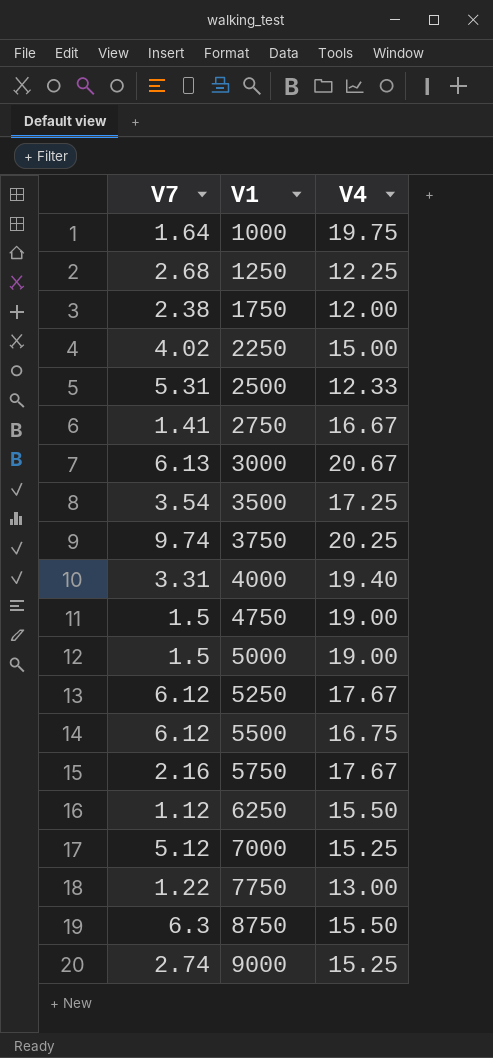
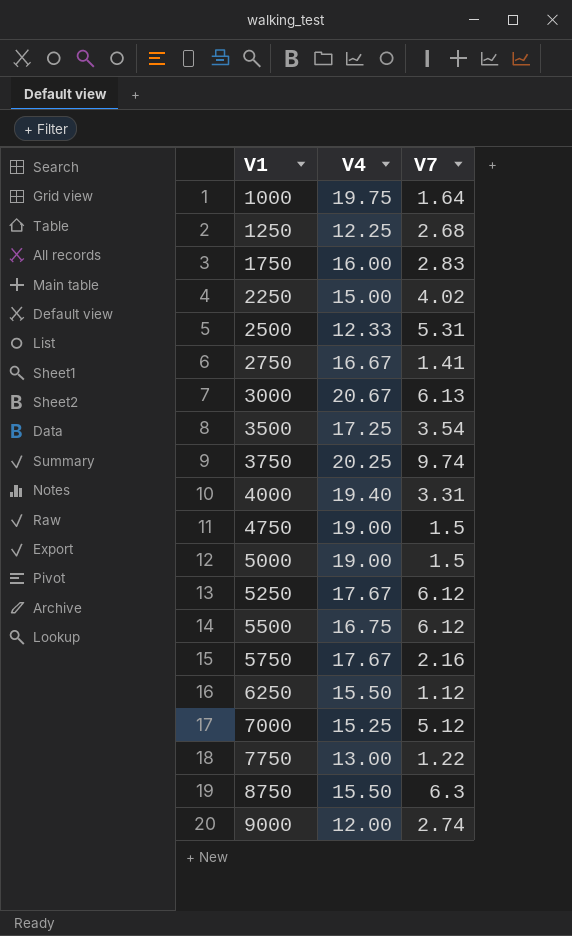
column V7 | position: 1 -> 3
1750 | V4: 12.00 -> 16.00
1750 | V7: 2.38 -> 2.83
9000 | V4: 15.25 -> 12.00

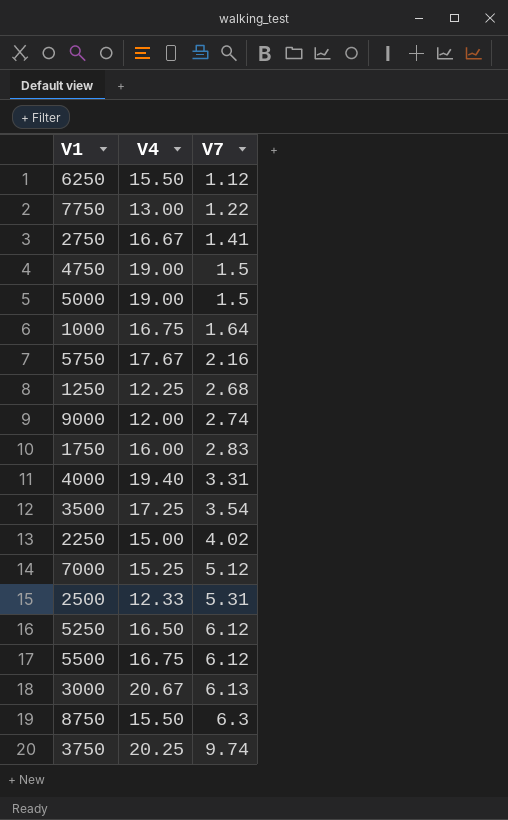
row order: V1 ascending -> V7 ascending
1000 | V4: 19.75 -> 16.75
5250 | V4: 17.67 -> 16.50

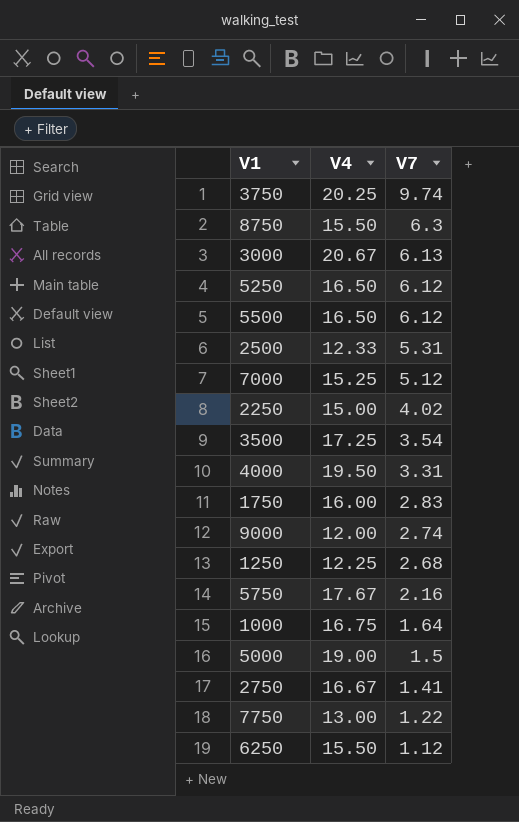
row order: V7 ascending -> V7 descending
row 4750: 19.00 | 1.5 -> none
5500 | V4: 16.75 -> 16.50
4000 | V4: 19.40 -> 19.50

